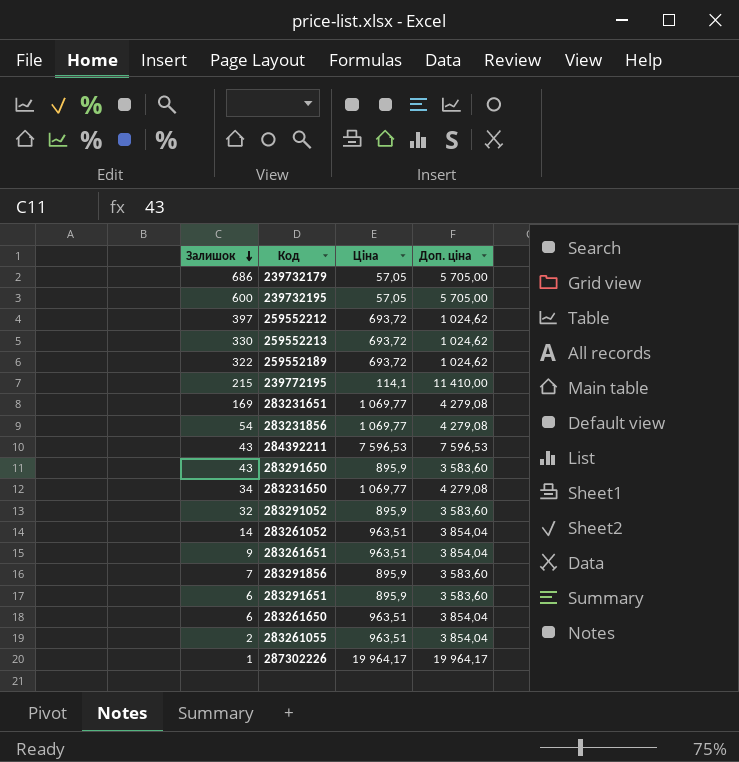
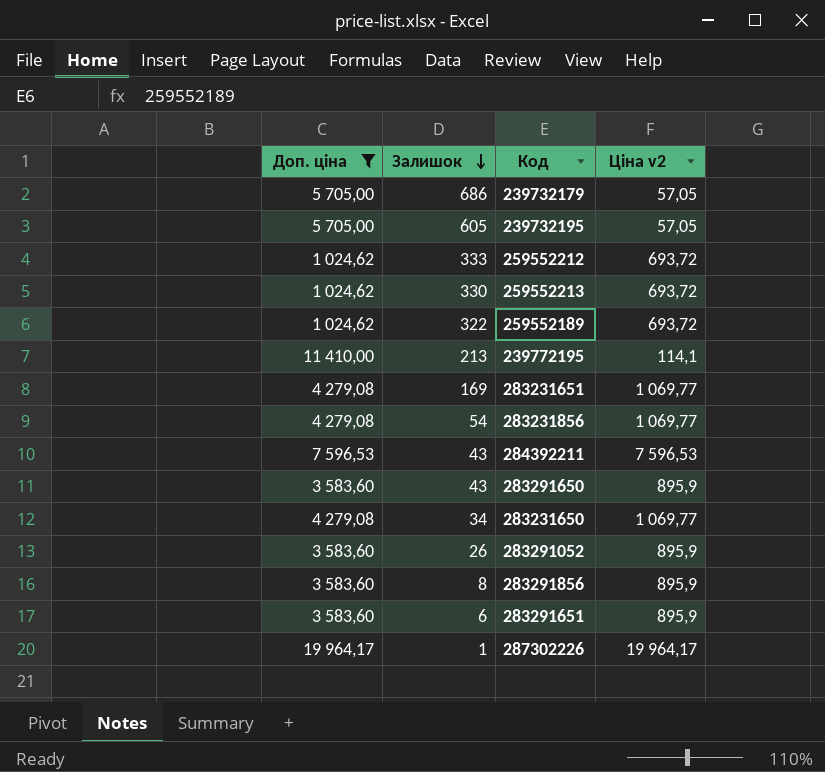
filter: none -> Доп. ціна != 3 854,04
column Доп. ціна | position: 4 -> 1
column name: Ціна -> Ціна v2
239732195 | Залишок: 600 -> 605
259552212 | Залишок: 397 -> 333
239772195 | Залишок: 215 -> 213
283291052 | Залишок: 32 -> 26
283291856 | Залишок: 7 -> 8

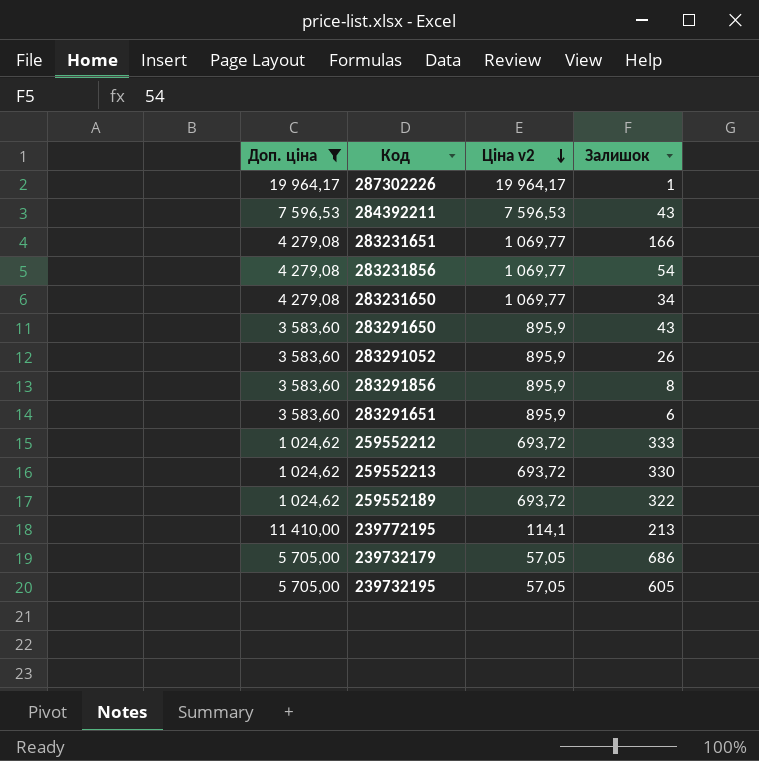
row order: Залишок descending -> Ціна v2 descending
column Залишок | position: 2 -> 4
283231651 | Залишок: 169 -> 166

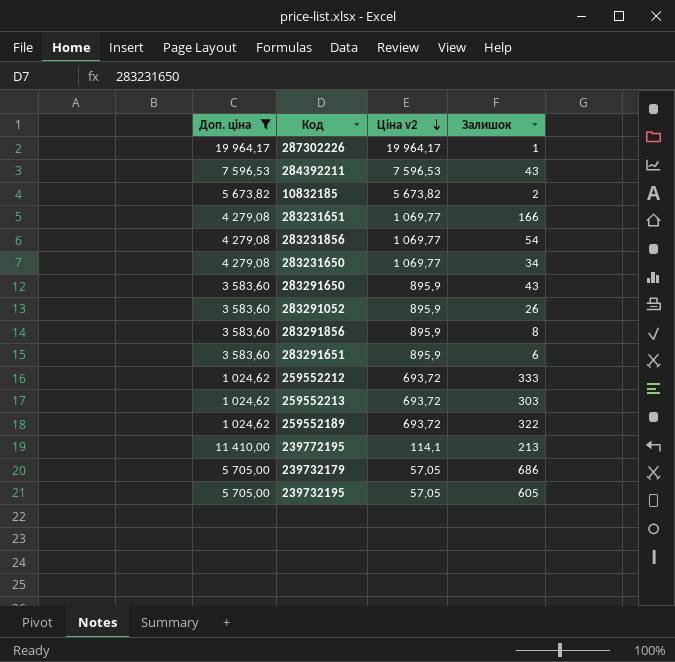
row 10832185: none -> 5 673,82 | 5 673,82 | 2
259552213 | Залишок: 330 -> 303

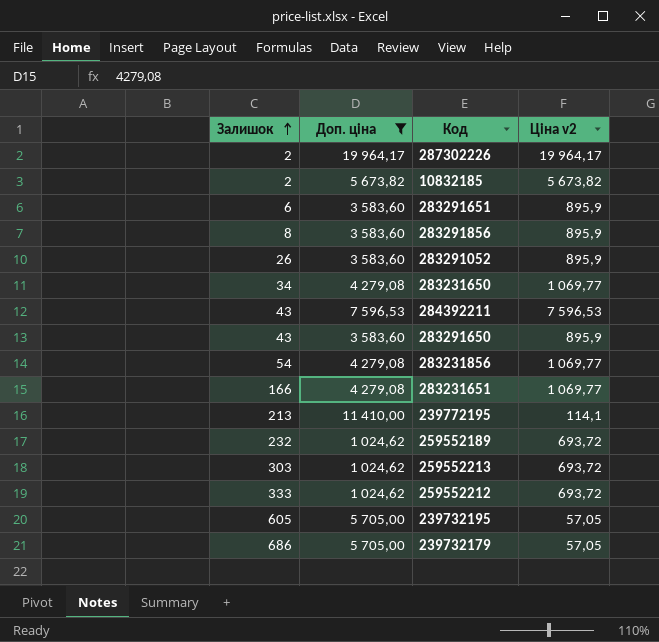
row order: Ціна v2 descending -> Залишок ascending
column Залишок | position: 4 -> 1
287302226 | Залишок: 1 -> 2
259552189 | Залишок: 322 -> 232

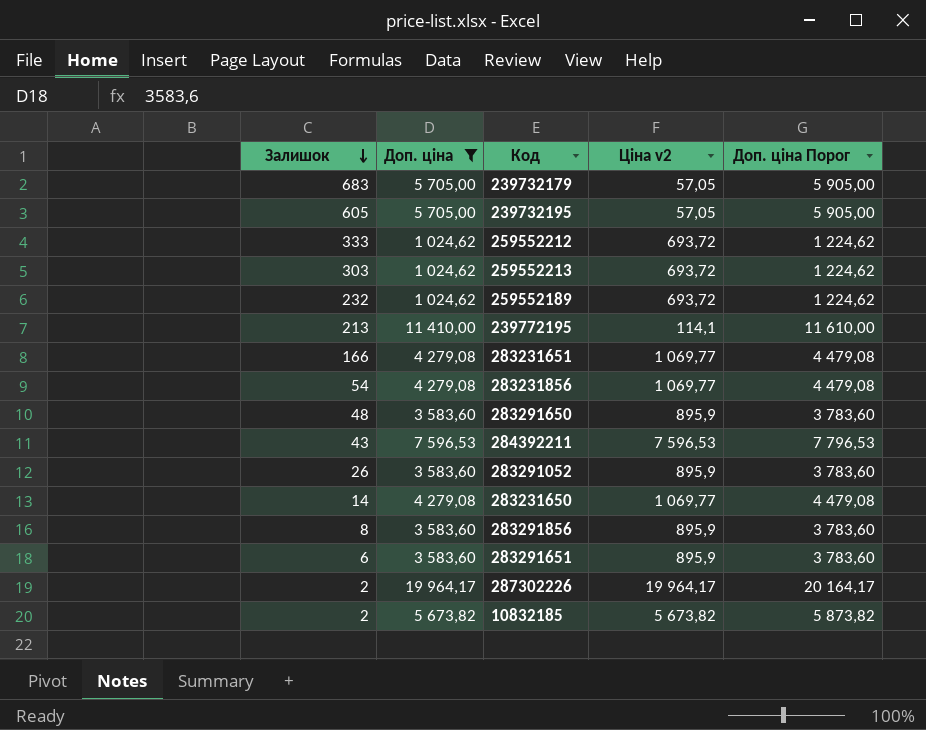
row order: Залишок ascending -> Залишок descending
column Доп. ціна Порог | formula: none -> [Доп. ціна] + 200
239732179 | Залишок: 686 -> 683
283291650 | Залишок: 43 -> 48
283231650 | Залишок: 34 -> 14

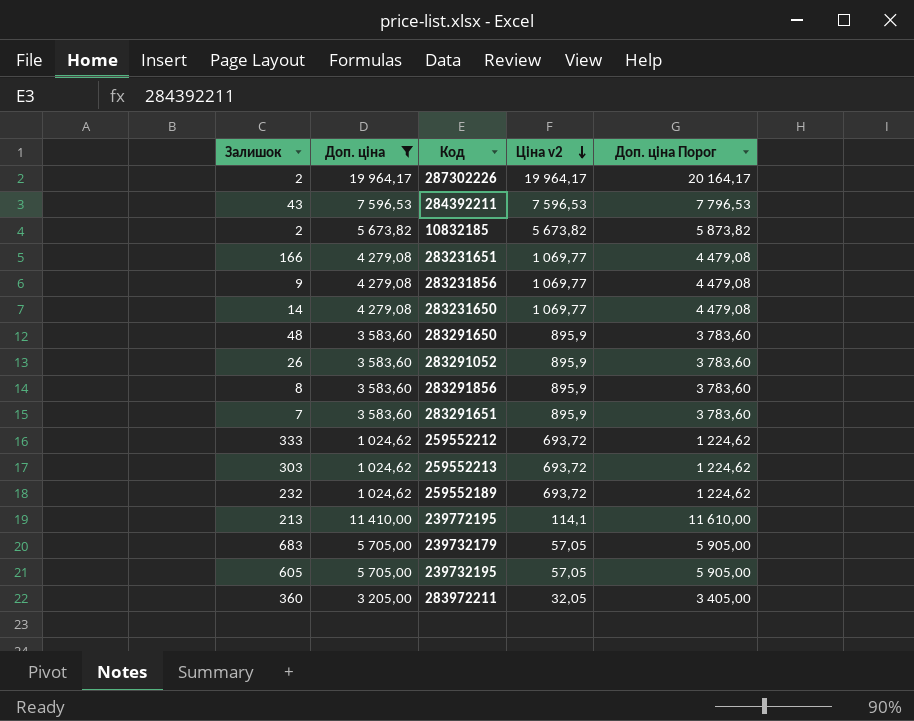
row order: Залишок descending -> Ціна v2 descending
283231856 | Залишок: 54 -> 9
283291651 | Залишок: 6 -> 7
row 283972211: none -> 360 | 3 205,00 | 32,05 | 3 405,00

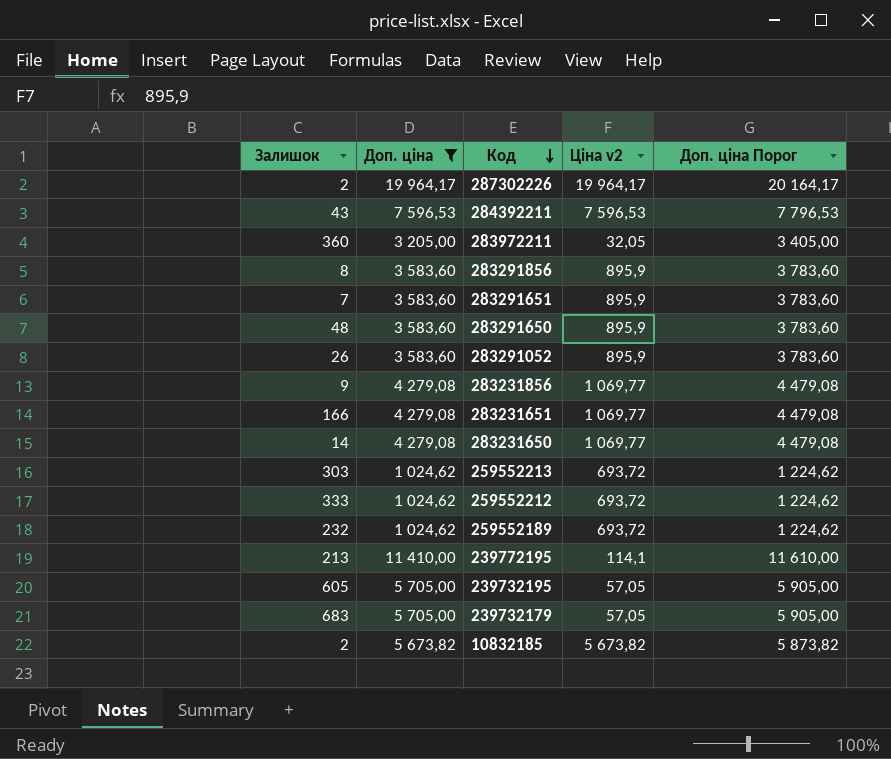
row order: Ціна v2 descending -> Код descending

